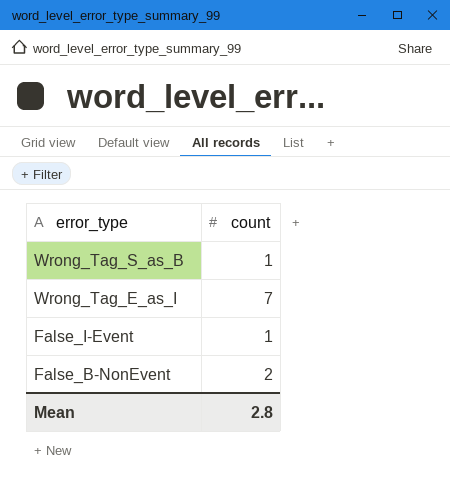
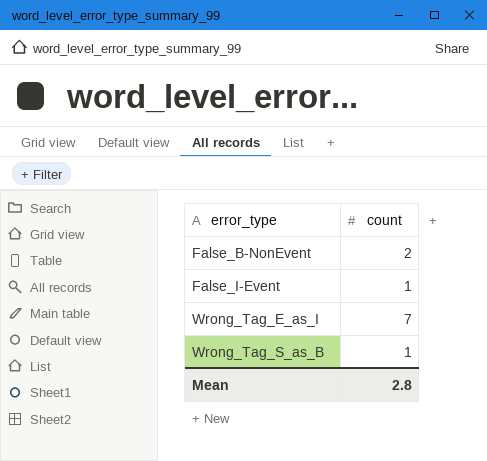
row order: error_type descending -> error_type ascending

